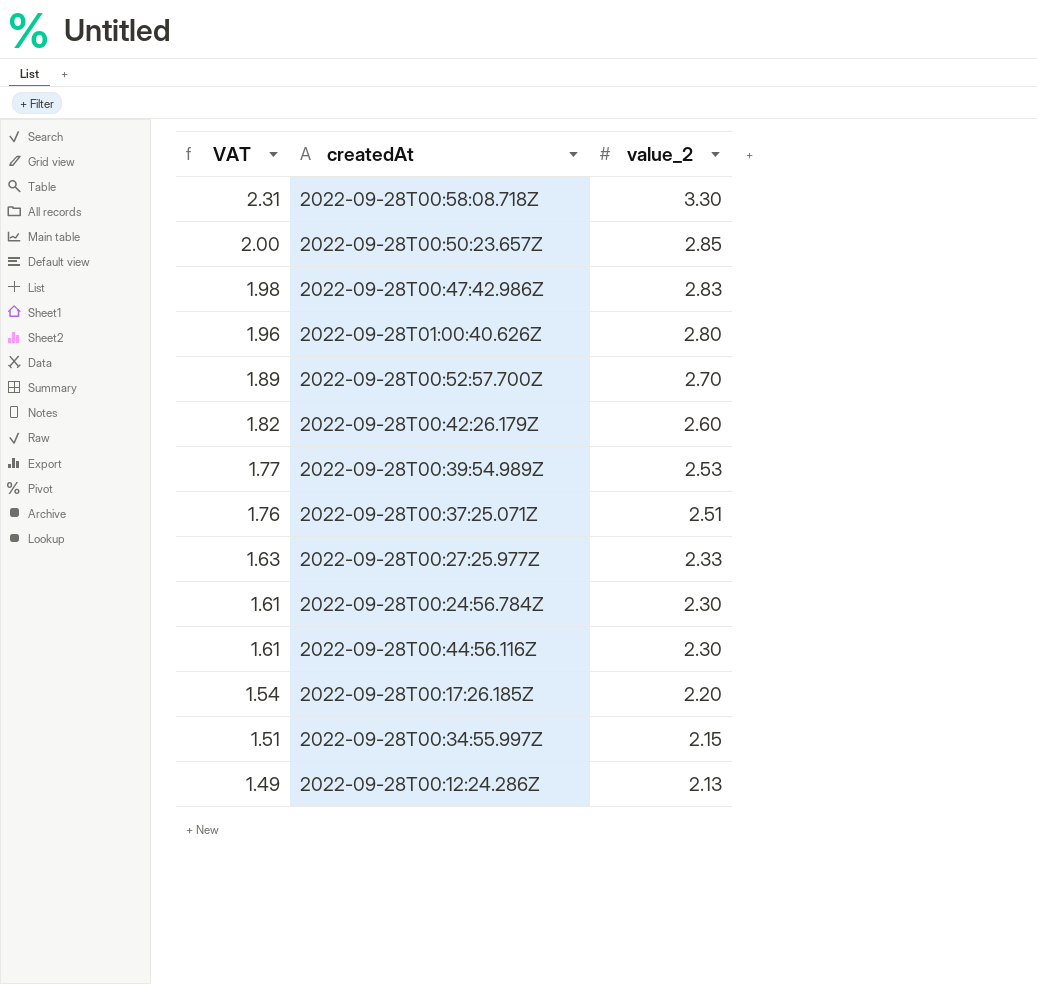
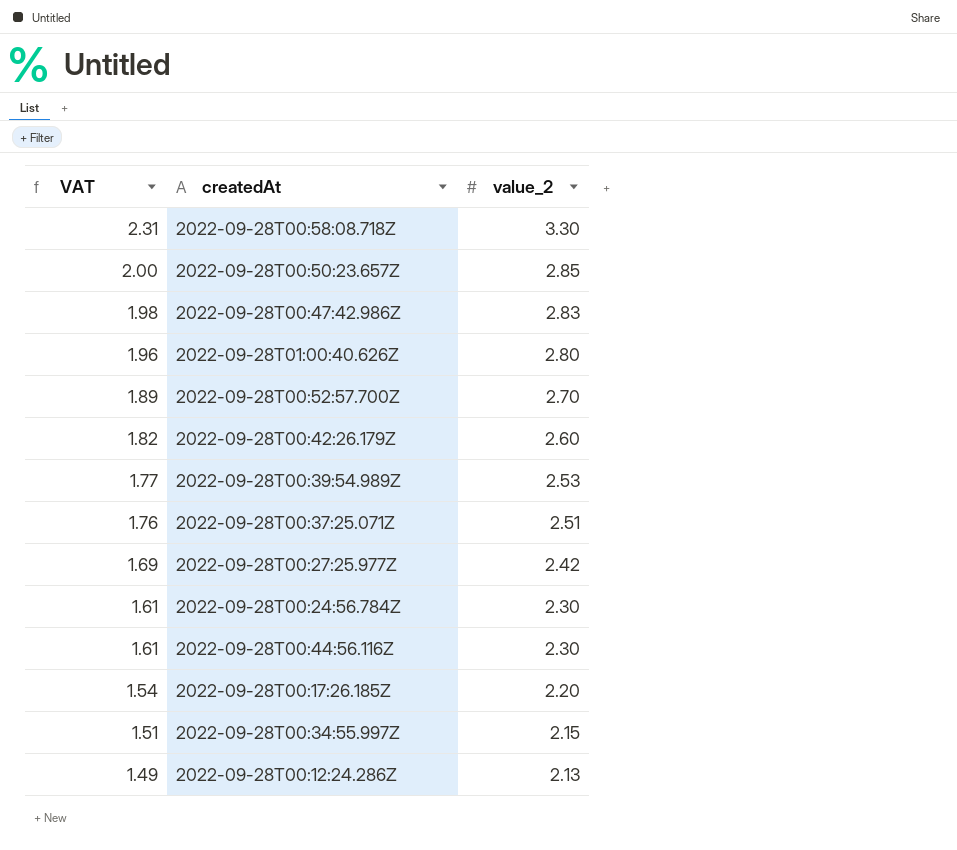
2022-09-28T00:27:25.977Z | VAT: 1.63 -> 1.69
2022-09-28T00:27:25.977Z | value_2: 2.33 -> 2.42

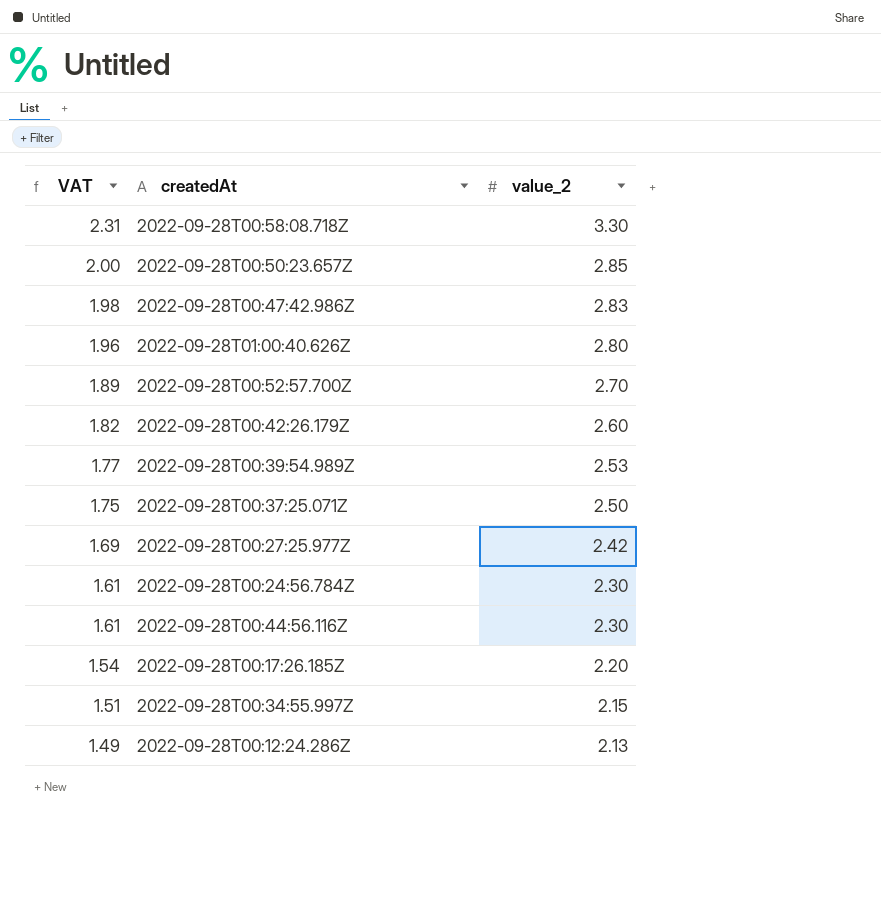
2022-09-28T00:37:25.071Z | VAT: 1.76 -> 1.75
2022-09-28T00:37:25.071Z | value_2: 2.51 -> 2.50

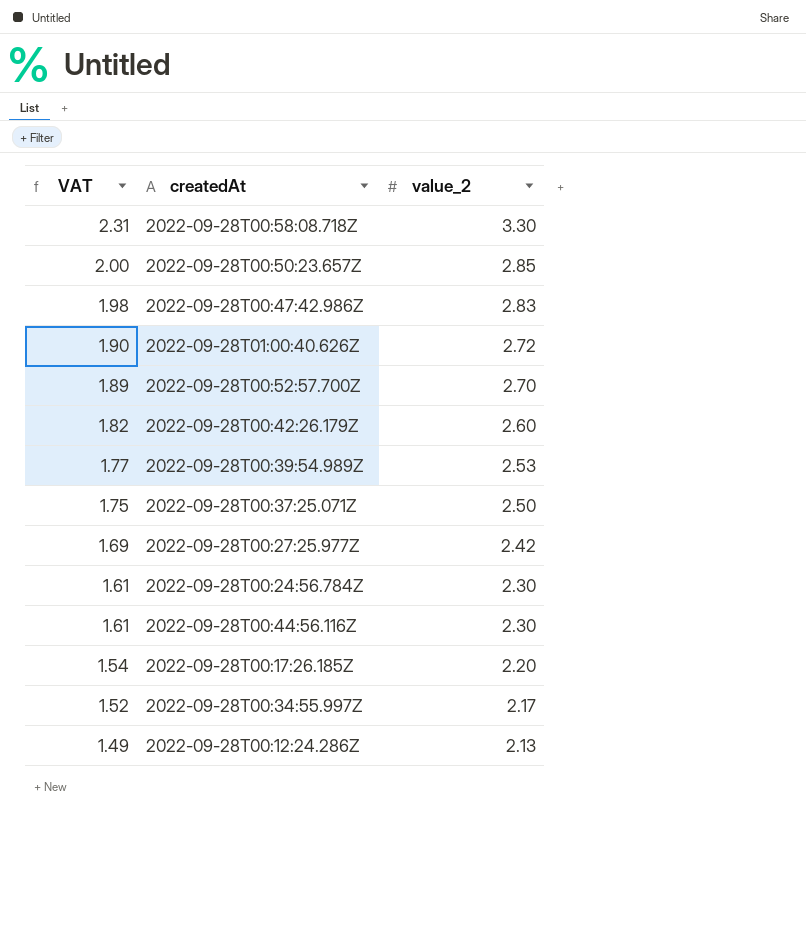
2022-09-28T01:00:40.626Z | VAT: 1.96 -> 1.90
2022-09-28T01:00:40.626Z | value_2: 2.80 -> 2.72
2022-09-28T00:34:55.997Z | VAT: 1.51 -> 1.52
2022-09-28T00:34:55.997Z | value_2: 2.15 -> 2.17

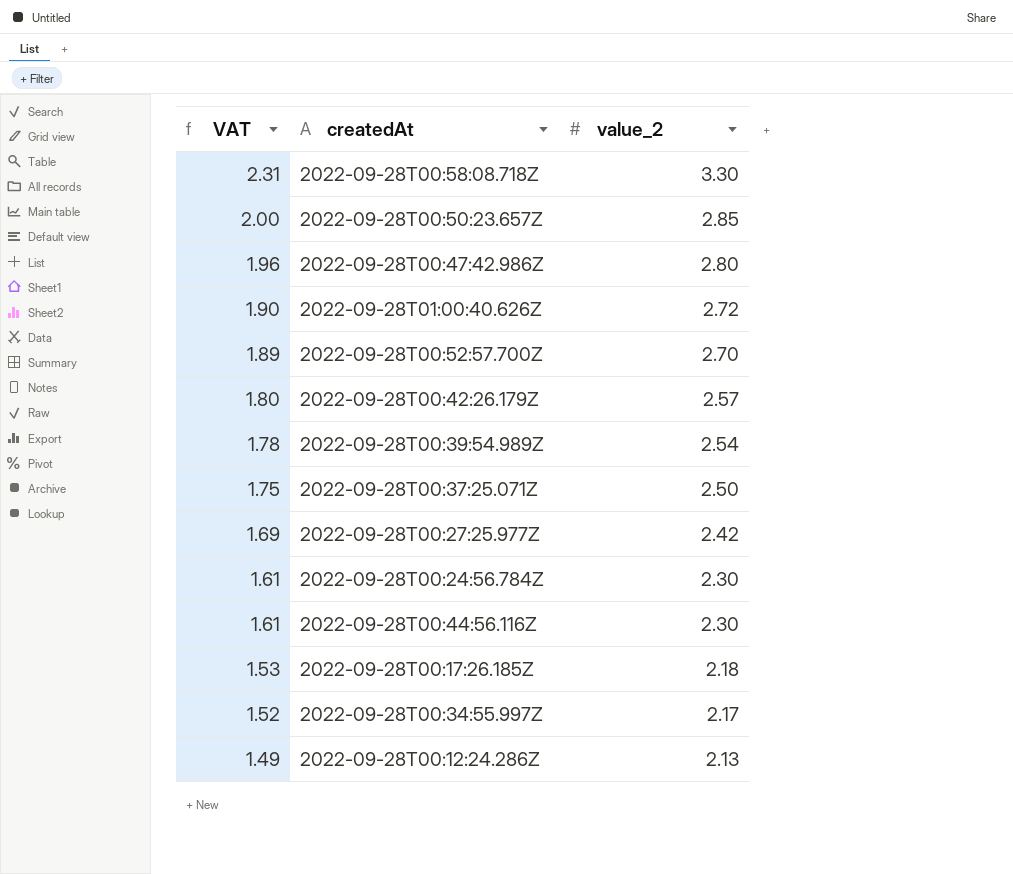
2022-09-28T00:47:42.986Z | VAT: 1.98 -> 1.96
2022-09-28T00:47:42.986Z | value_2: 2.83 -> 2.80
2022-09-28T00:42:26.179Z | VAT: 1.82 -> 1.80
2022-09-28T00:42:26.179Z | value_2: 2.60 -> 2.57
2022-09-28T00:39:54.989Z | VAT: 1.77 -> 1.78
2022-09-28T00:39:54.989Z | value_2: 2.53 -> 2.54
2022-09-28T00:17:26.185Z | VAT: 1.54 -> 1.53
2022-09-28T00:17:26.185Z | value_2: 2.20 -> 2.18

